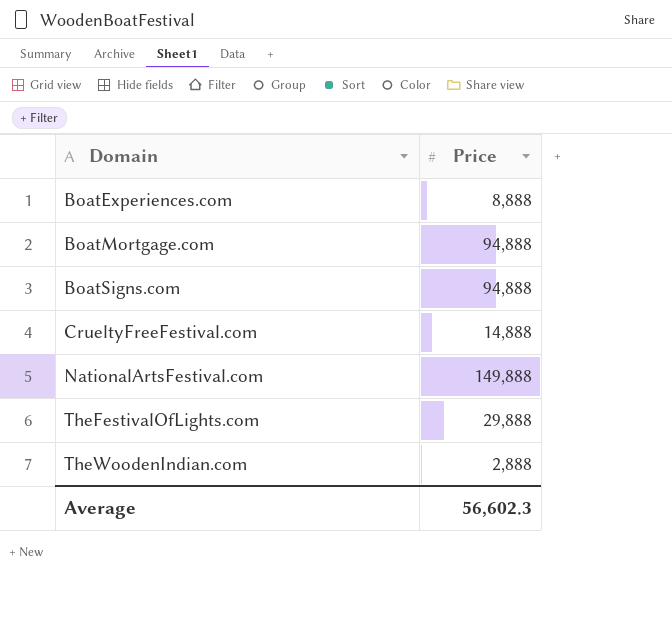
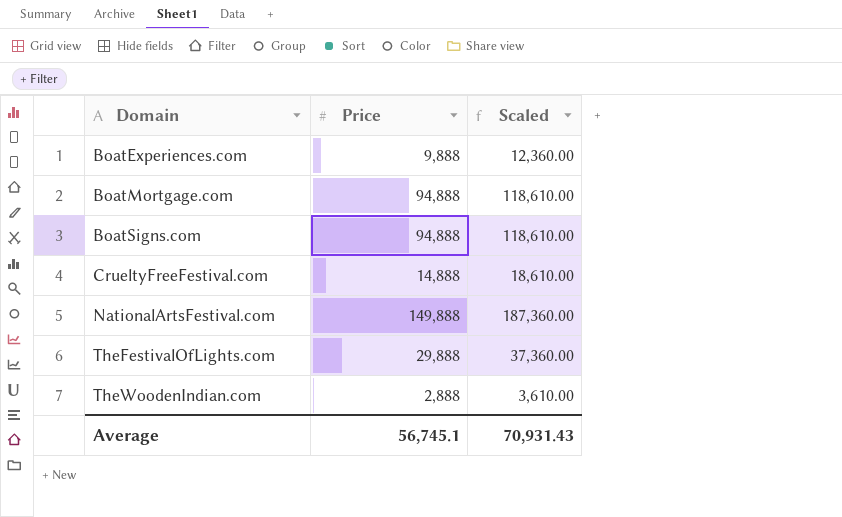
column Scaled | formula: none -> [Price] * 1.25
BoatExperiences.com | Price: 8,888 -> 9,888
Average | Price: 56,602.3 -> 56,745.1

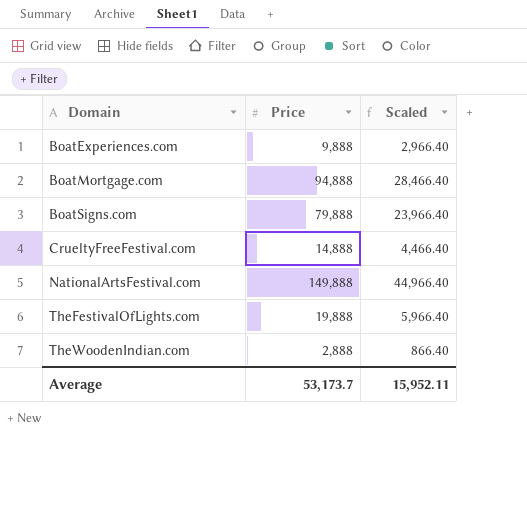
column Scaled | formula: [Price] * 1.25 -> [Price] * 0.3
BoatSigns.com | Price: 94,888 -> 79,888
TheFestivalOfLights.com | Price: 29,888 -> 19,888
Average | Price: 56,745.1 -> 53,173.7
Average | Scaled: 70,931.43 -> 15,952.11

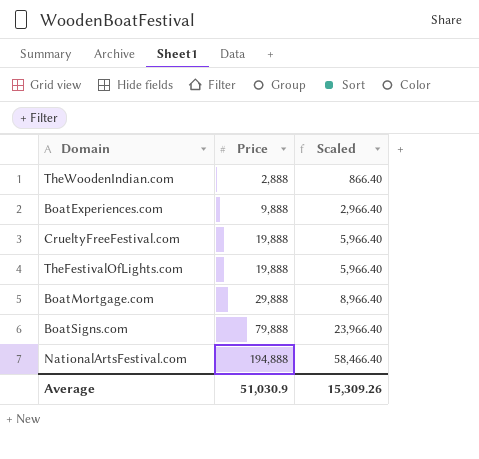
row order: Domain ascending -> Price ascending
CrueltyFreeFestival.com | Price: 14,888 -> 19,888
CrueltyFreeFestival.com | Scaled: 4,466.40 -> 5,966.40
BoatMortgage.com | Price: 94,888 -> 29,888
BoatMortgage.com | Scaled: 28,466.40 -> 8,966.40
NationalArtsFestival.com | Price: 149,888 -> 194,888
NationalArtsFestival.com | Scaled: 44,966.40 -> 58,466.40
Average | Price: 53,173.7 -> 51,030.9
Average | Scaled: 15,952.11 -> 15,309.26

